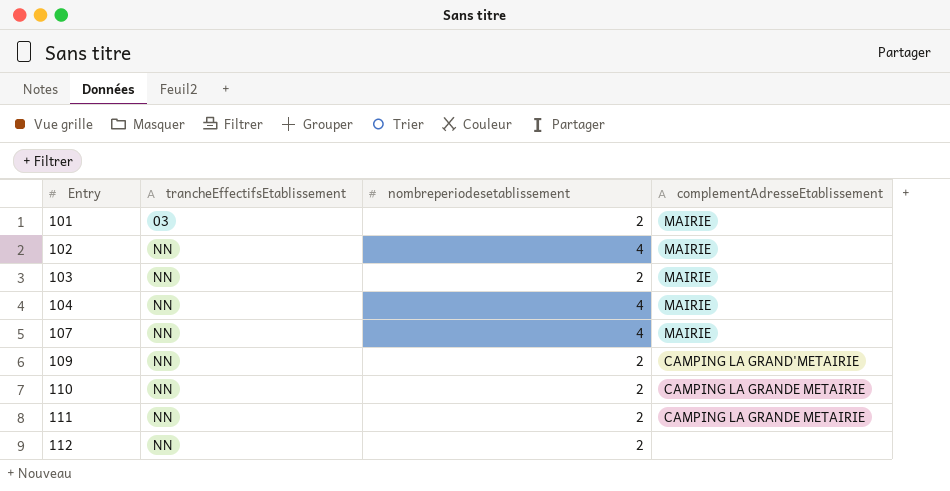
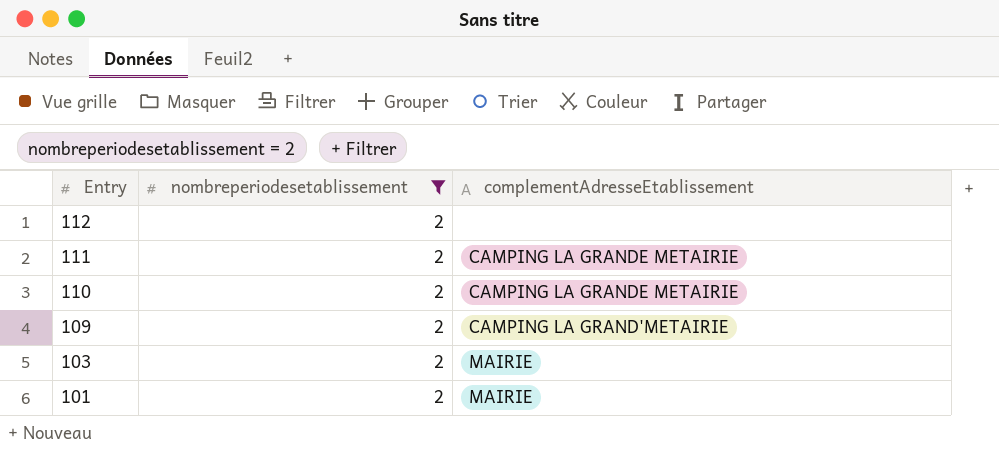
filter: none -> nombreperiodesetablissement = 2
row order: Entry ascending -> Entry descending
column trancheEffectifsEtablissement | position: 2 -> none

